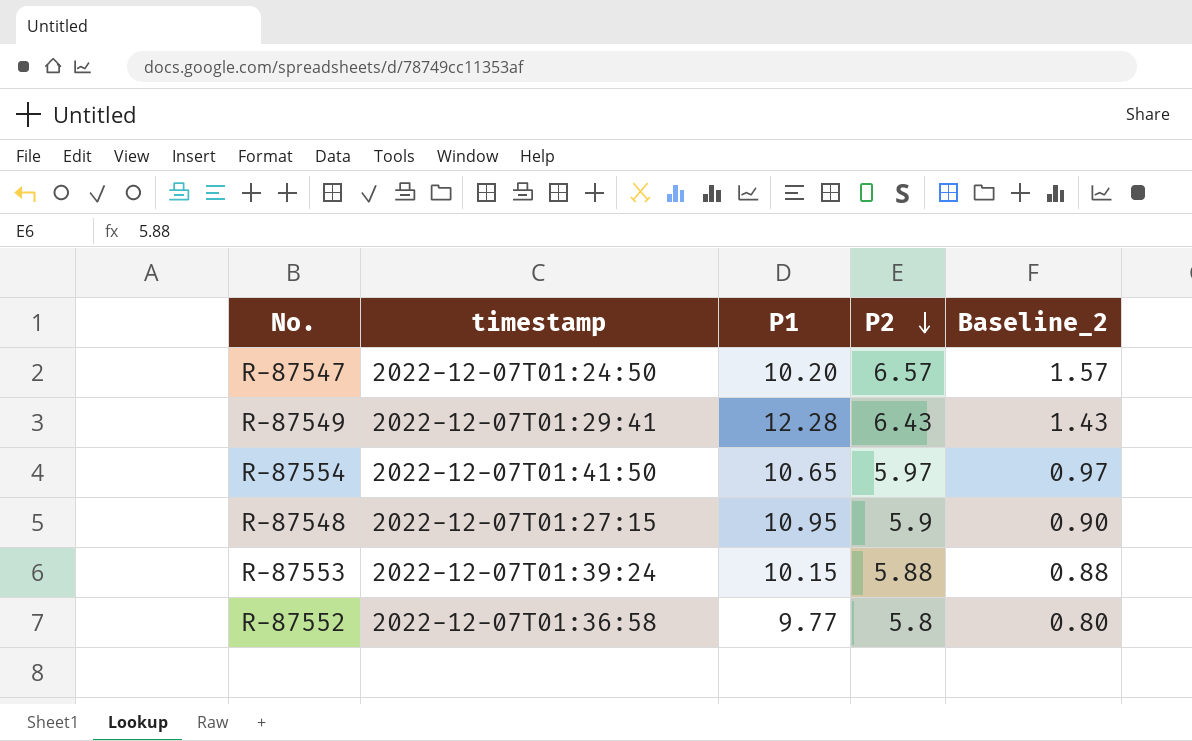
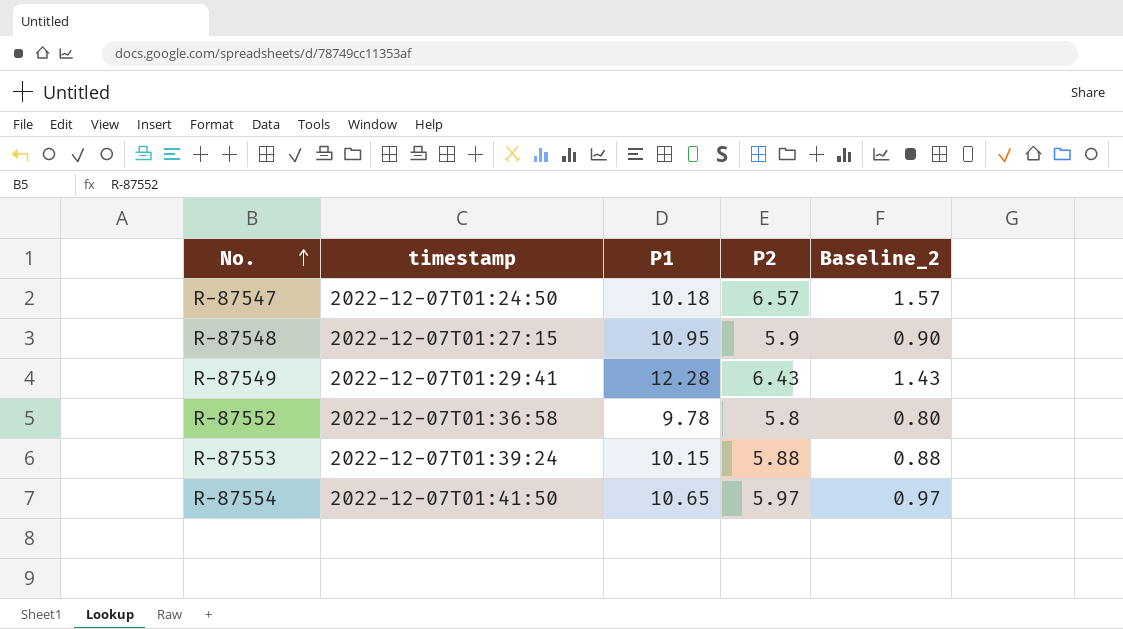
row order: P2 descending -> No. ascending
R-87547 | P1: 10.20 -> 10.18
R-87552 | P1: 9.77 -> 9.78

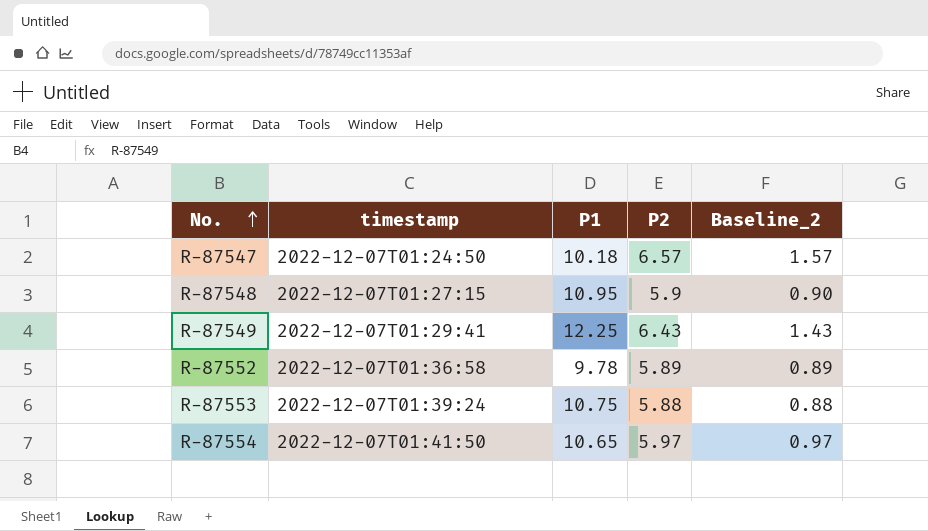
R-87549 | P1: 12.28 -> 12.25
R-87552 | P2: 5.8 -> 5.89
R-87552 | Baseline_2: 0.80 -> 0.89
R-87553 | P1: 10.15 -> 10.75

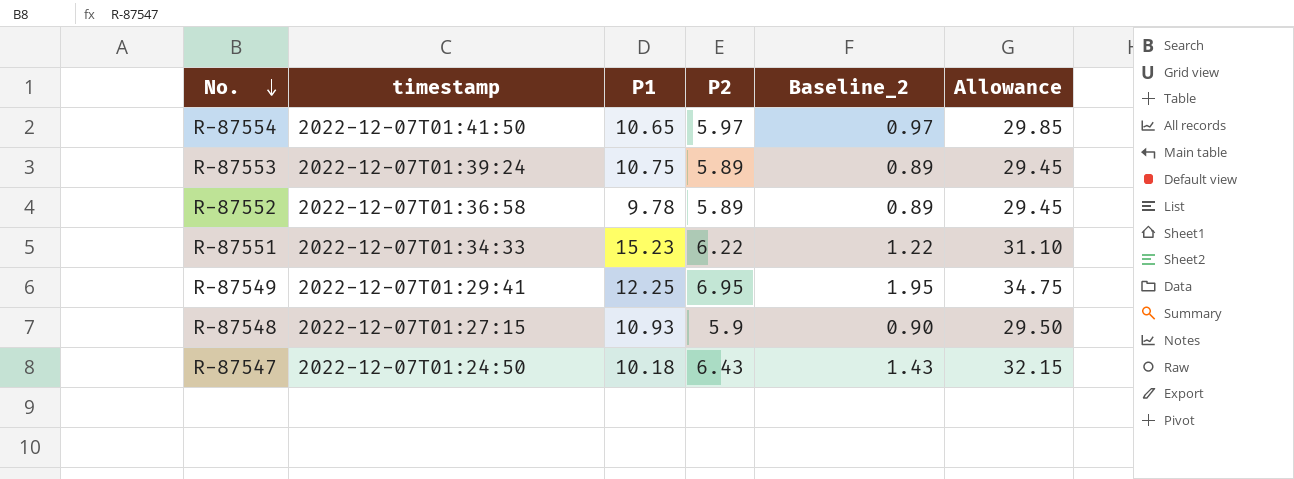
row order: No. ascending -> No. descending
column Allowance | formula: none -> [P2] * 5
R-87553 | P2: 5.88 -> 5.89
R-87553 | Baseline_2: 0.88 -> 0.89
row R-87551: none -> 2022-12-07T01:34:33 | 15.23 | 6.22 | 1.22 | 31.10
R-87549 | P2: 6.43 -> 6.95
R-87549 | Baseline_2: 1.43 -> 1.95
R-87548 | P1: 10.95 -> 10.93
R-87547 | P2: 6.57 -> 6.43
R-87547 | Baseline_2: 1.57 -> 1.43

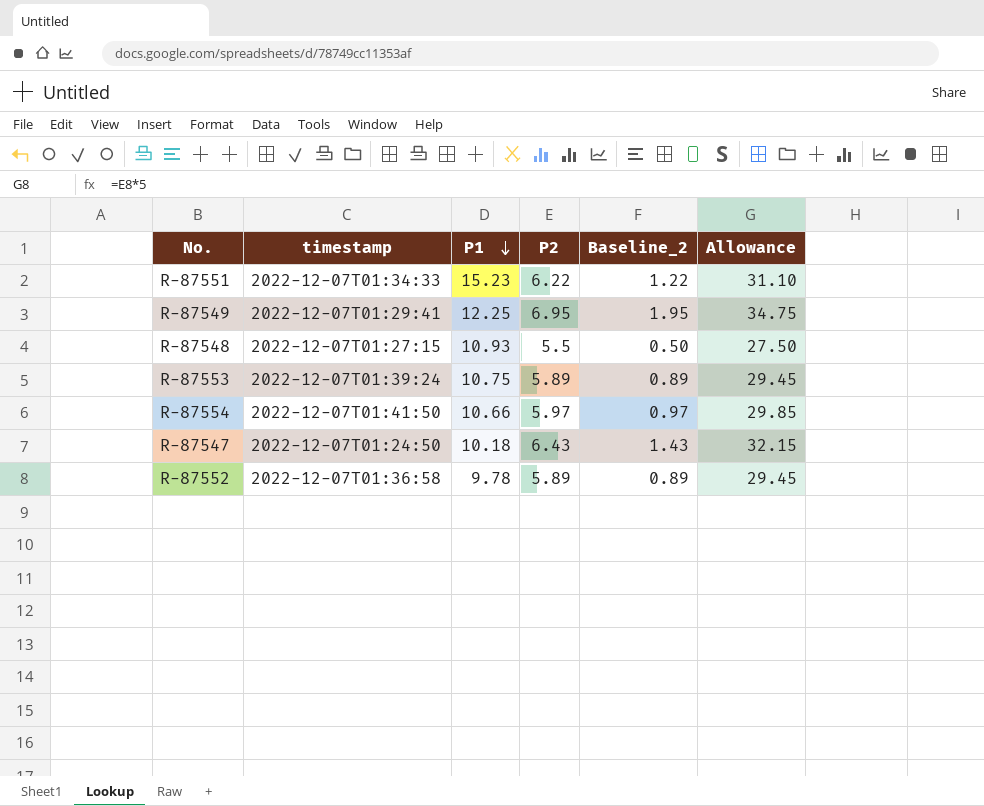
row order: No. descending -> P1 descending
R-87548 | P2: 5.9 -> 5.5
R-87548 | Baseline_2: 0.90 -> 0.50
R-87548 | Allowance: 29.50 -> 27.50
R-87554 | P1: 10.65 -> 10.66

